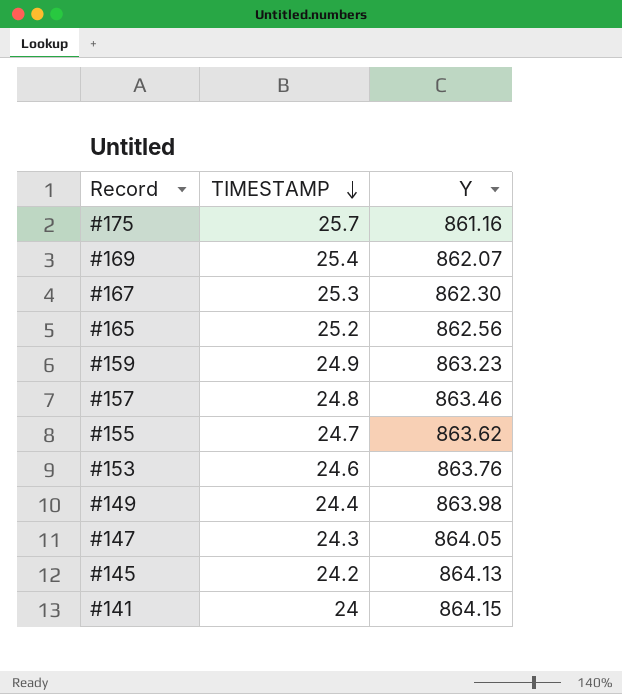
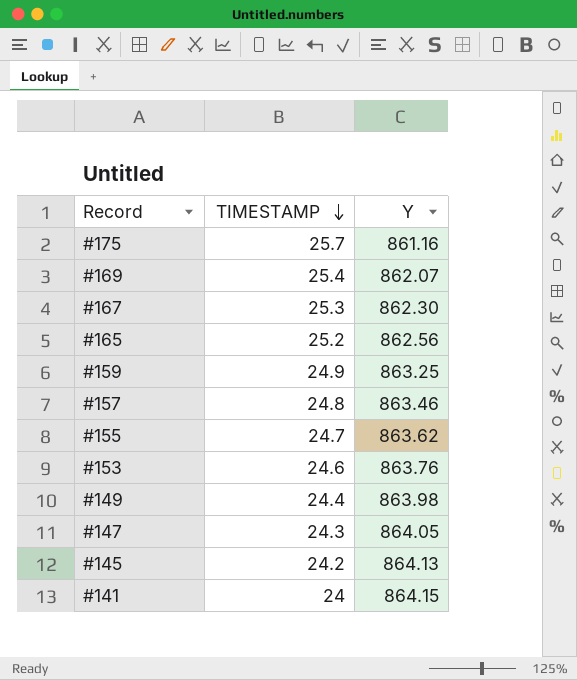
#159 | Y: 863.23 -> 863.25

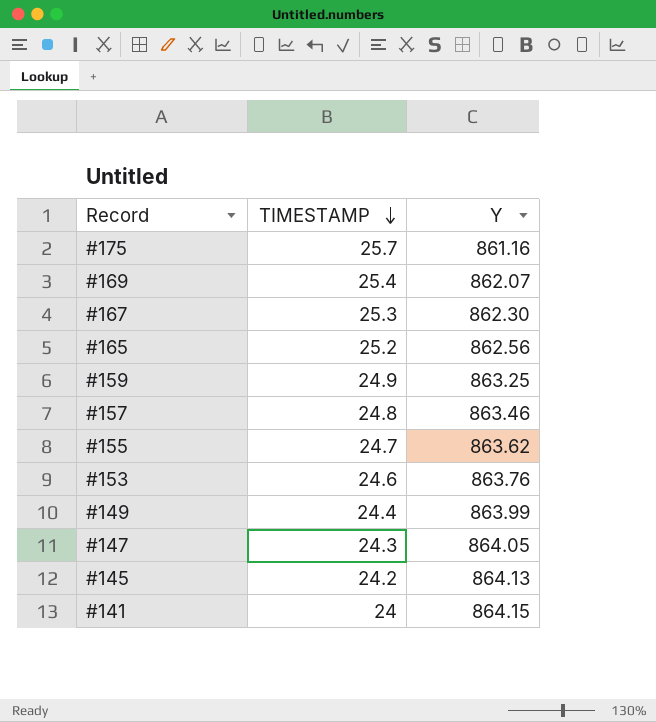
#149 | Y: 863.98 -> 863.99

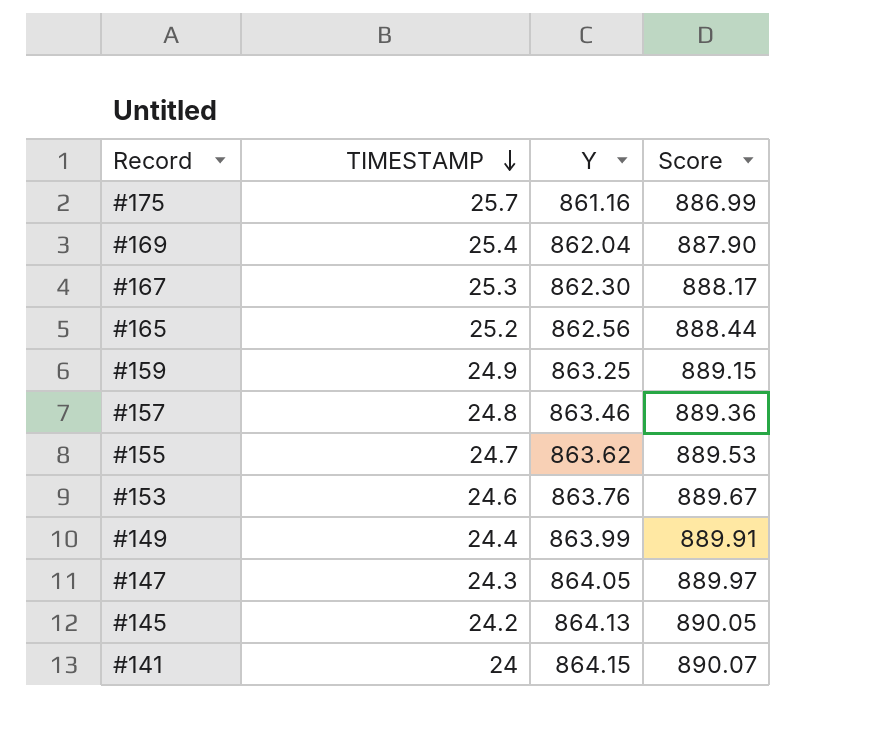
column Score | formula: none -> [Y] * 1.03
#169 | Y: 862.07 -> 862.04

